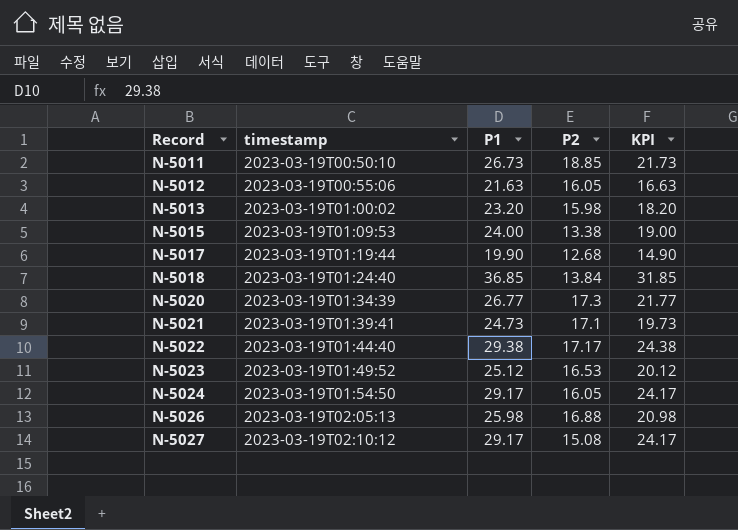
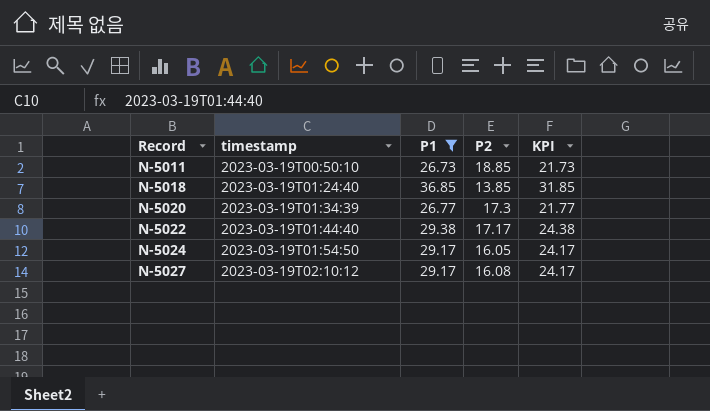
filter: none -> P1 >= 26.73
N-5018 | P2: 13.84 -> 13.85
N-5027 | P2: 15.08 -> 16.08

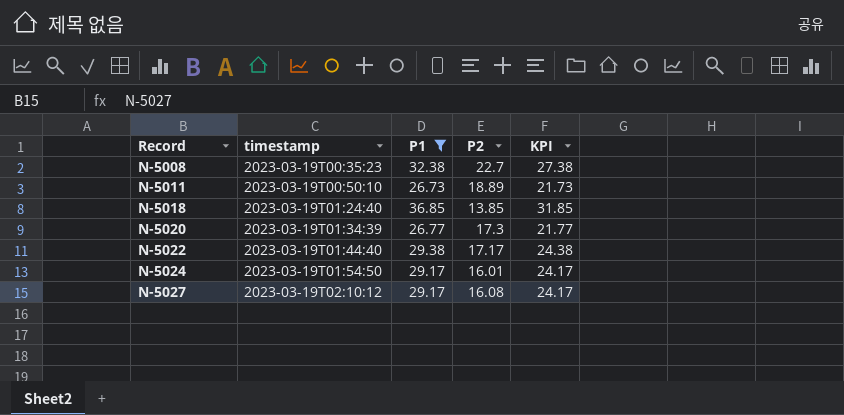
row N-5008: none -> 2023-03-19T00:35:23 | 32.38 | 22.7 | 27.38
N-5011 | P2: 18.85 -> 18.89
N-5024 | P2: 16.05 -> 16.01

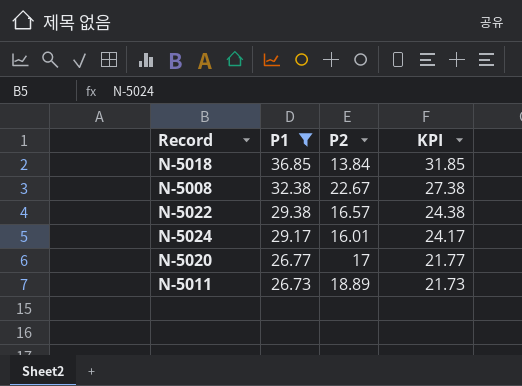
row order: Record ascending -> P1 descending
column timestamp | position: 2 -> none
row N-5027: 2023-03-19T02:10:12 | 29.17 | 16.08 | 24.17 -> none
N-5018 | P2: 13.85 -> 13.84
N-5008 | P2: 22.7 -> 22.67
N-5022 | P2: 17.17 -> 16.57
N-5020 | P2: 17.3 -> 17

